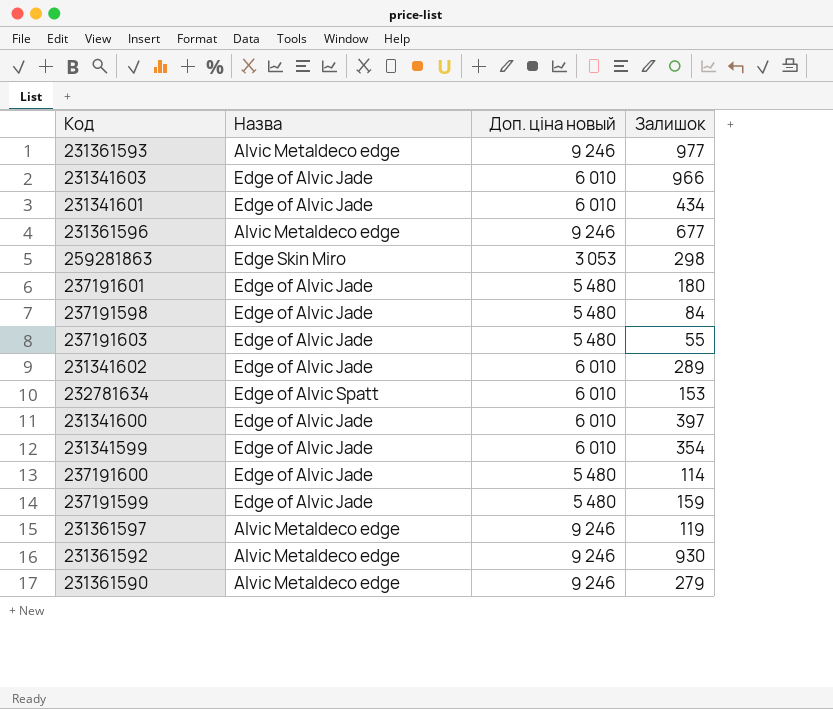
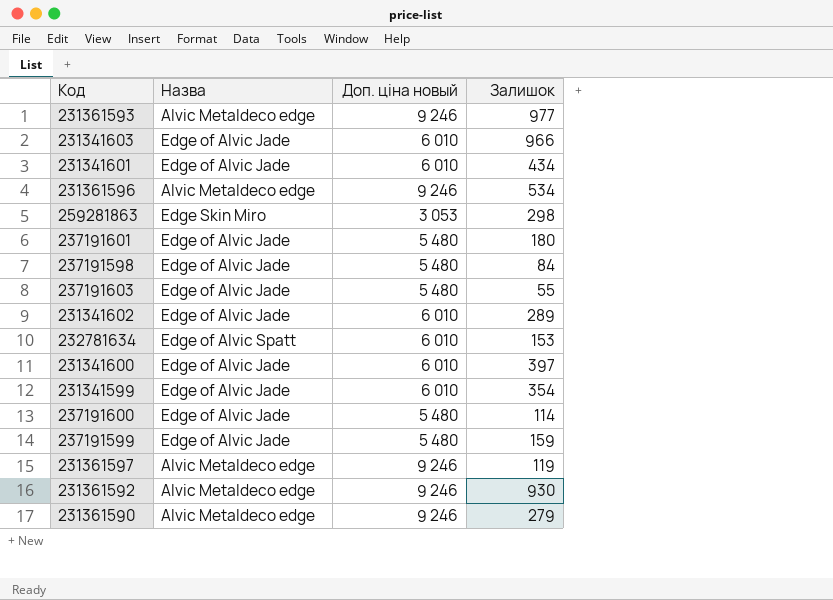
231361596 | Залишок: 677 -> 534

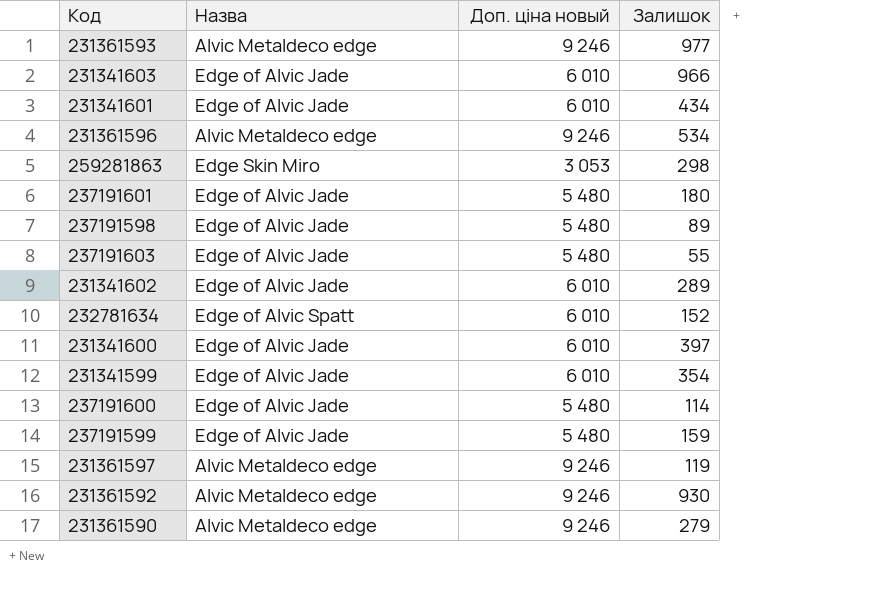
237191598 | Залишок: 84 -> 89
232781634 | Залишок: 153 -> 152

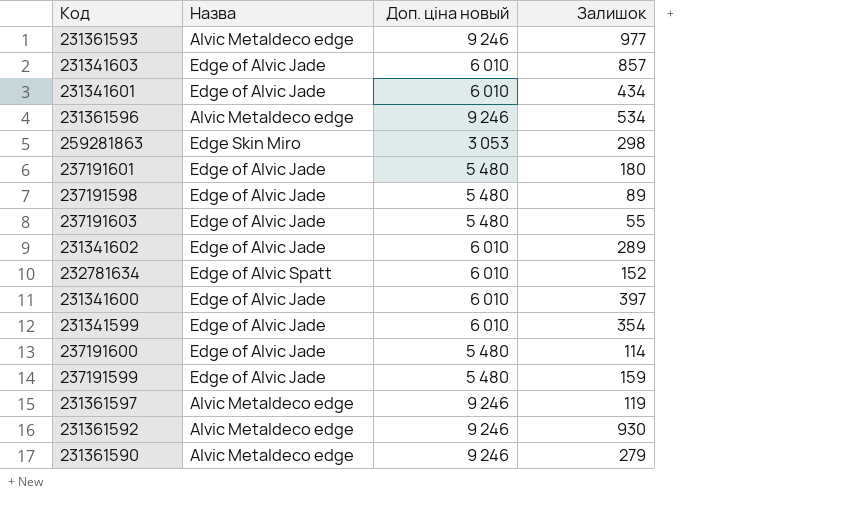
231341603 | Залишок: 966 -> 857

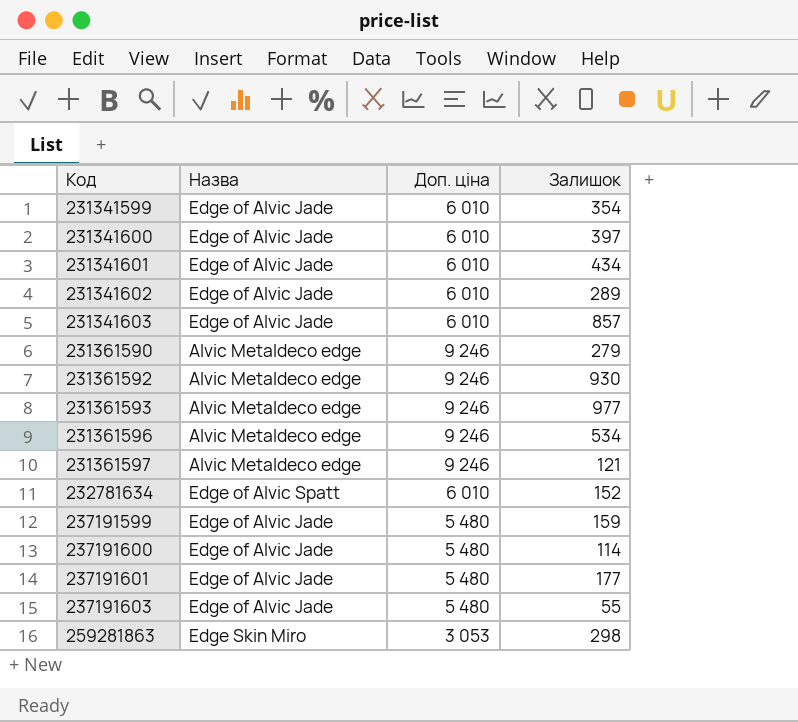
row order: none -> Код ascending
column name: Доп. ціна новый -> Доп. ціна
row 237191598: Edge of Alvic Jade | 5 480 | 89 -> none
231361597 | Залишок: 119 -> 121
237191601 | Залишок: 180 -> 177

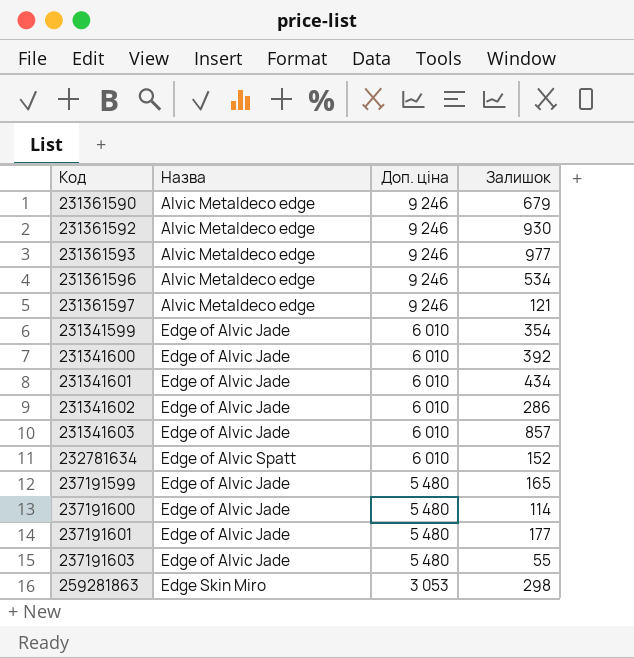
row order: Код ascending -> Доп. ціна descending
231361590 | Залишок: 279 -> 679
231341600 | Залишок: 397 -> 392
231341602 | Залишок: 289 -> 286
237191599 | Залишок: 159 -> 165

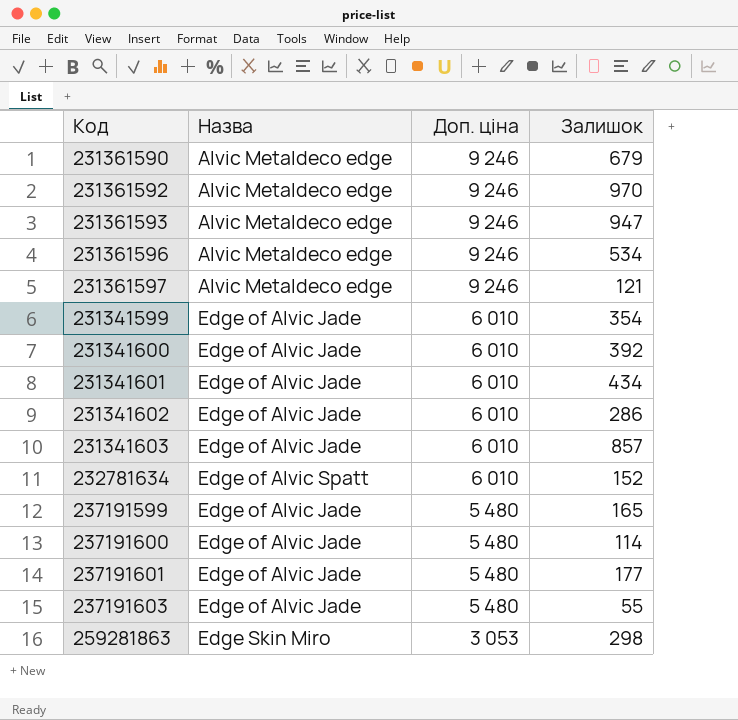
231361592 | Залишок: 930 -> 970
231361593 | Залишок: 977 -> 947

